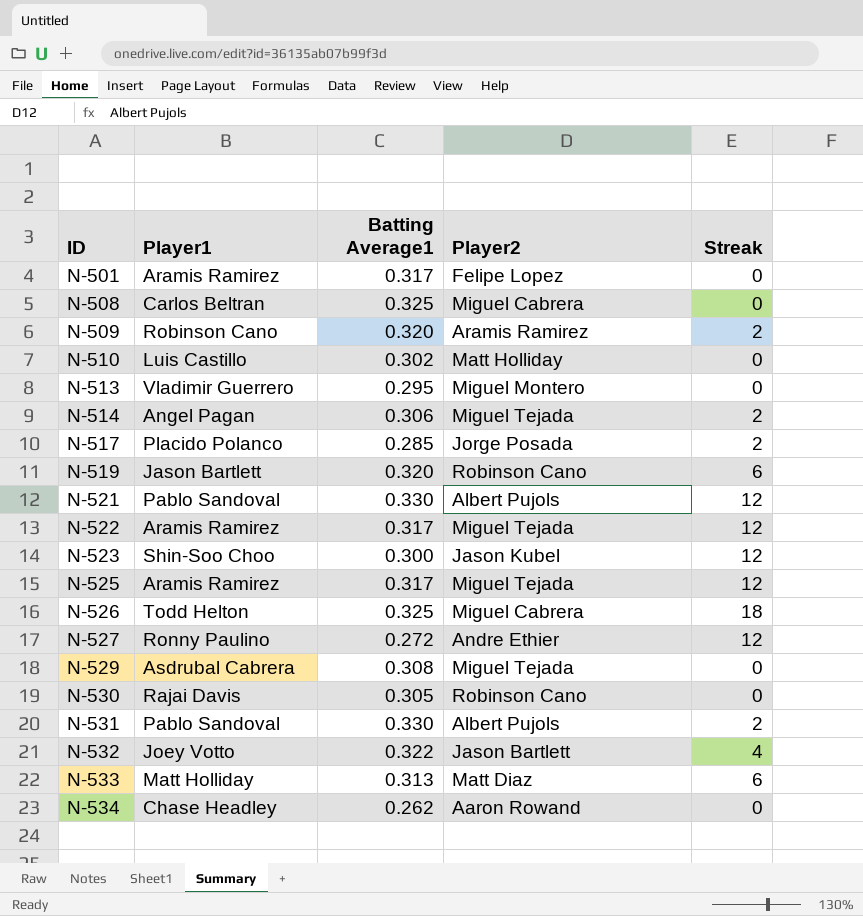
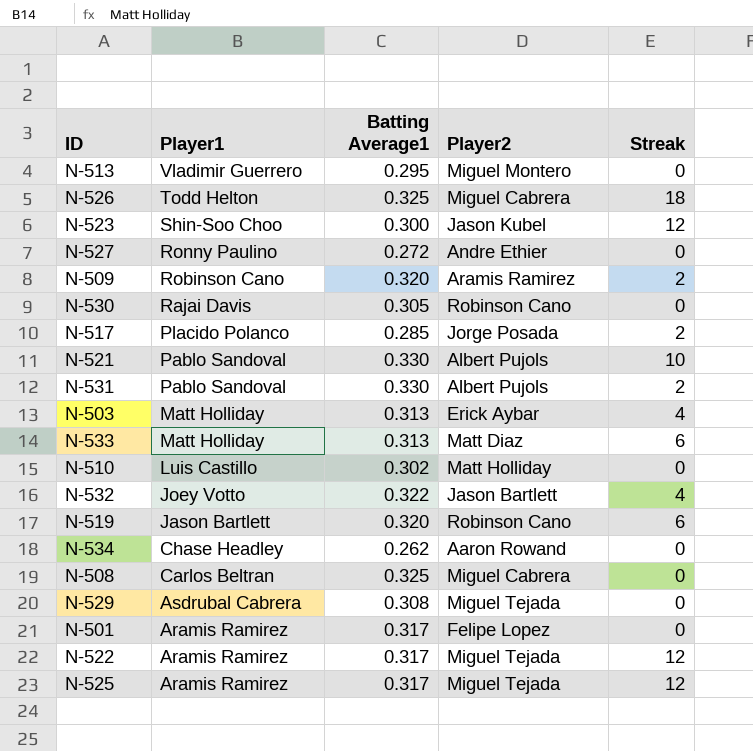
row order: ID ascending -> Player1 descending
row N-514: Angel Pagan | 0.306 | Miguel Tejada | 2 -> none
N-527 | Streak: 12 -> 0
N-521 | Streak: 12 -> 10
row N-503: none -> Matt Holliday | 0.313 | Erick Aybar | 4

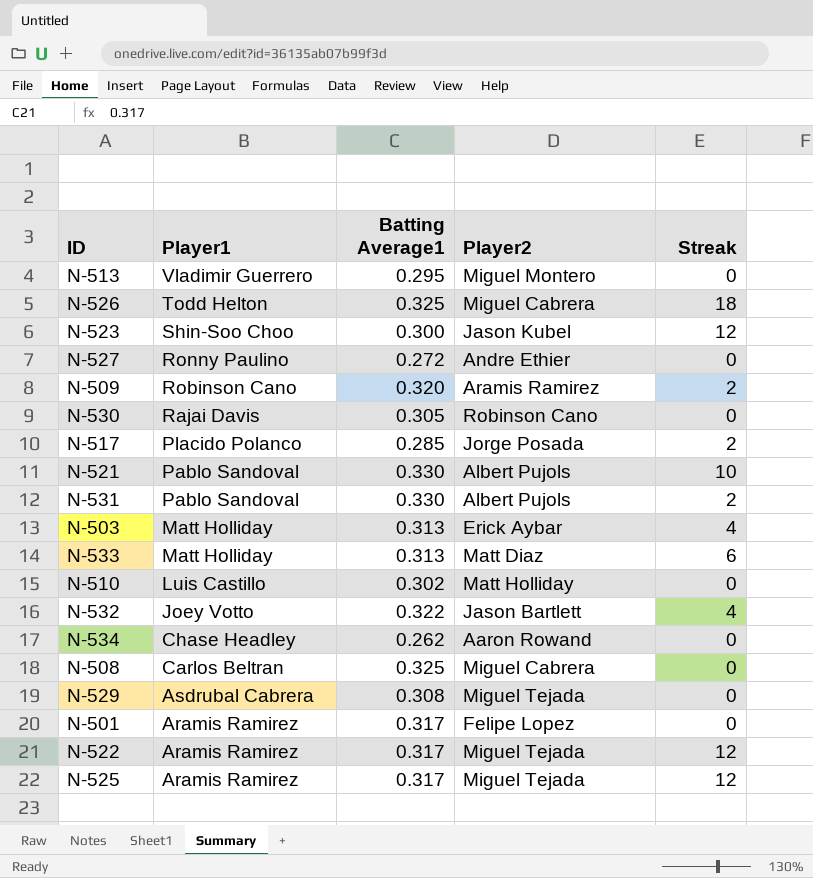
row N-519: Jason Bartlett | 0.320 | Robinson Cano | 6 -> none

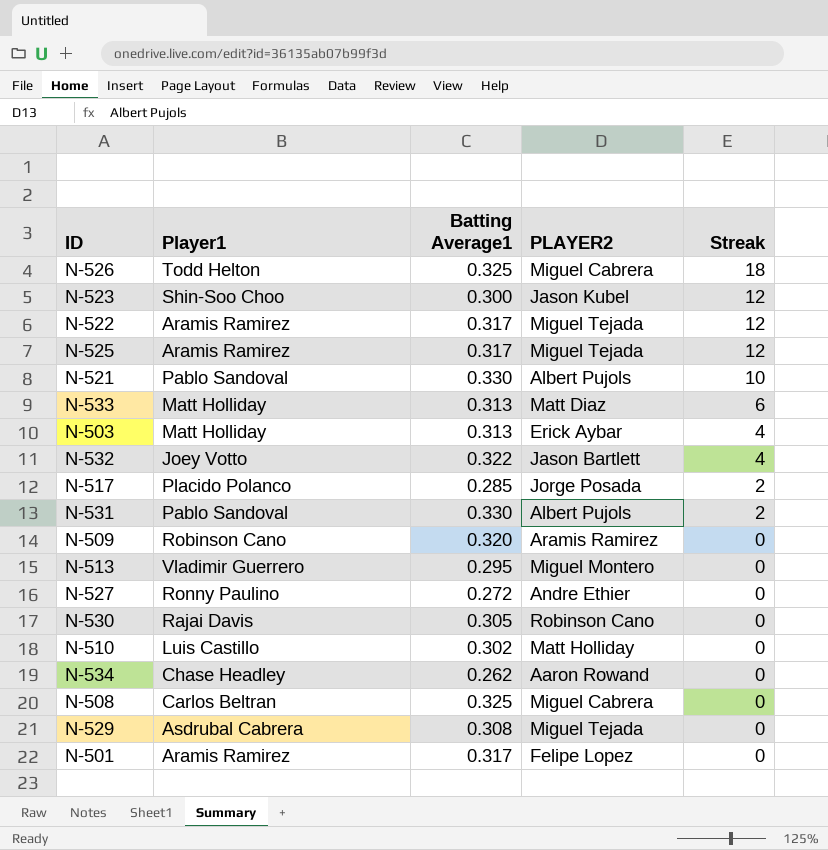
row order: Player1 descending -> Streak descending
column name: Player2 -> PLAYER2
N-509 | Streak: 2 -> 0

